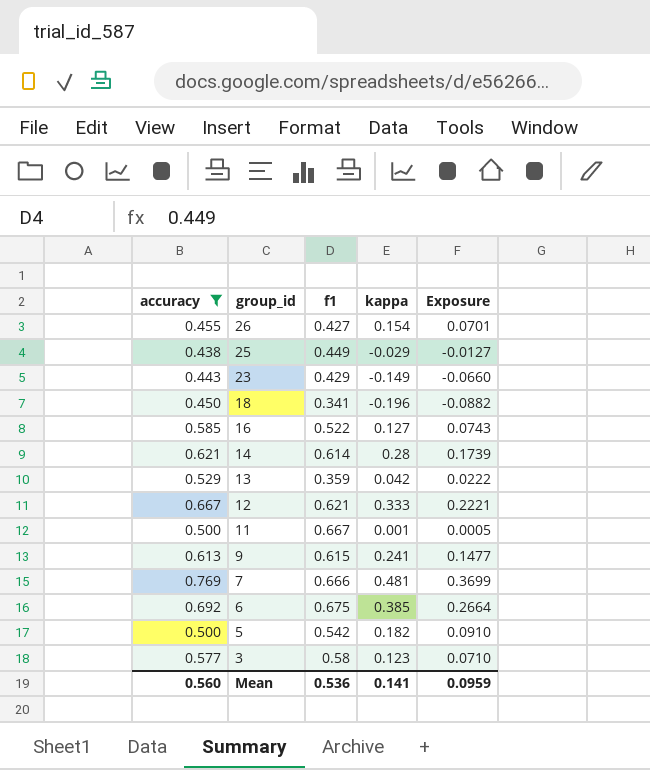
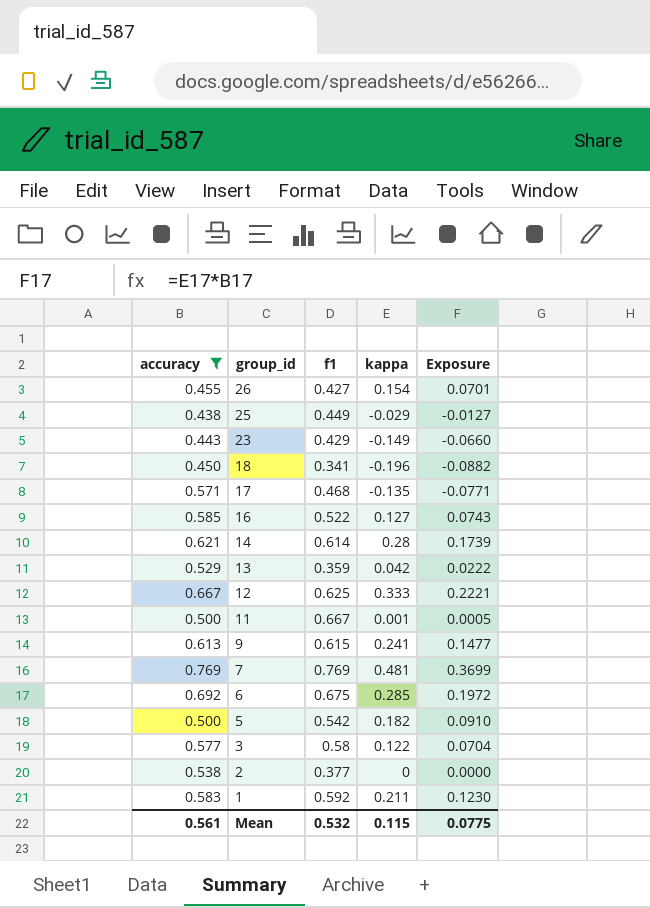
row 17: none -> 0.571 | 0.468 | -0.135 | -0.0771
12 | f1: 0.621 -> 0.625
7 | f1: 0.666 -> 0.769
6 | kappa: 0.385 -> 0.285
6 | Exposure: 0.2664 -> 0.1972
3 | kappa: 0.123 -> 0.122
3 | Exposure: 0.0710 -> 0.0704
row 2: none -> 0.538 | 0.377 | 0 | 0.0000
row 1: none -> 0.583 | 0.592 | 0.211 | 0.1230
Mean | accuracy: 0.560 -> 0.561
Mean | f1: 0.536 -> 0.532
Mean | kappa: 0.141 -> 0.115
Mean | Exposure: 0.0959 -> 0.0775

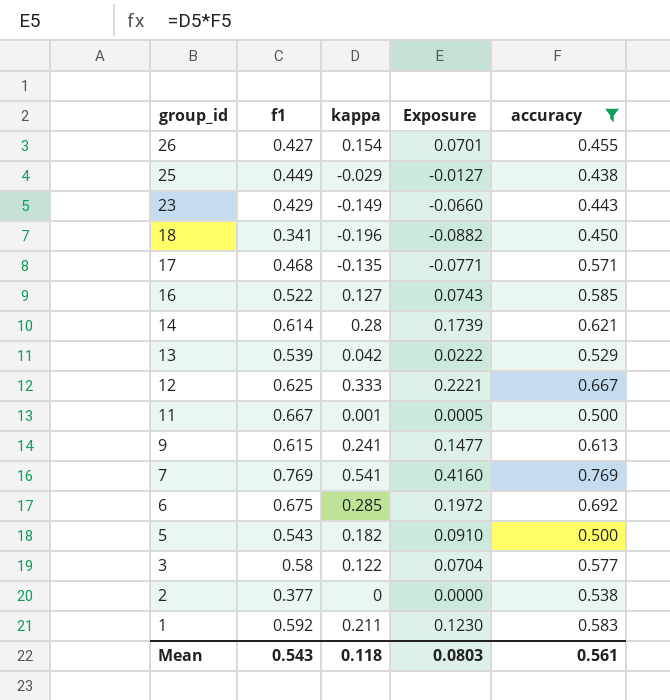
column accuracy | position: 1 -> 5
13 | f1: 0.359 -> 0.539
7 | kappa: 0.481 -> 0.541
7 | Exposure: 0.3699 -> 0.4160
5 | f1: 0.542 -> 0.543
Mean | f1: 0.532 -> 0.543
Mean | kappa: 0.115 -> 0.118
Mean | Exposure: 0.0775 -> 0.0803

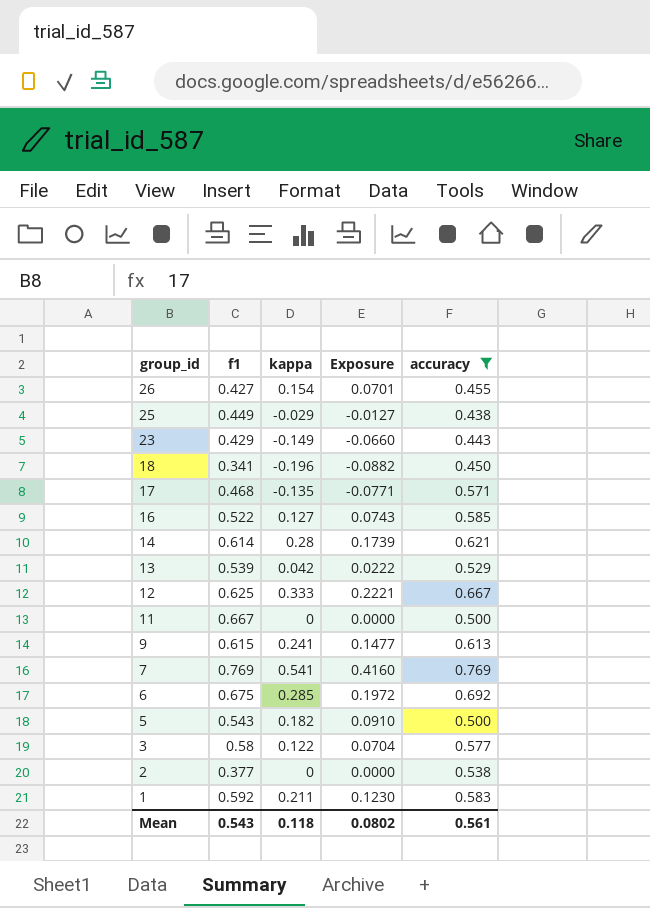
11 | kappa: 0.001 -> 0
11 | Exposure: 0.0005 -> 0.0000
Mean | Exposure: 0.0803 -> 0.0802

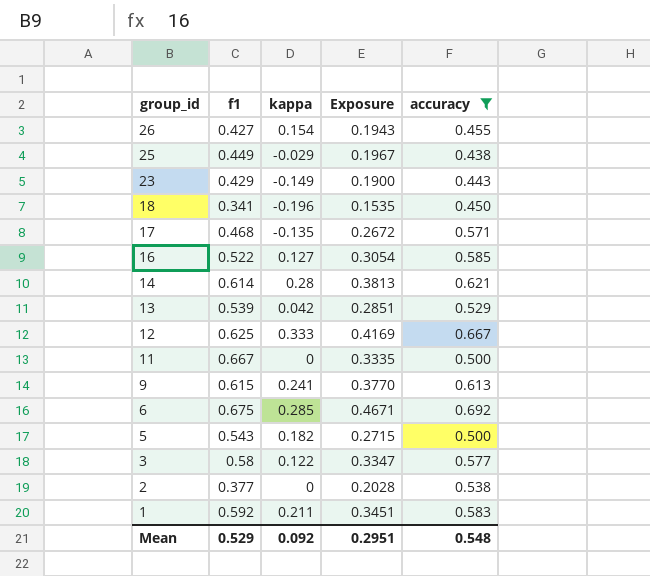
column Exposure | formula: [kappa] * [accuracy] -> [f1] * [accuracy]
row 7: 0.769 | 0.541 | 0.4160 | 0.769 -> none
Mean | f1: 0.543 -> 0.529
Mean | kappa: 0.118 -> 0.092
Mean | Exposure: 0.0802 -> 0.2951
Mean | accuracy: 0.561 -> 0.548

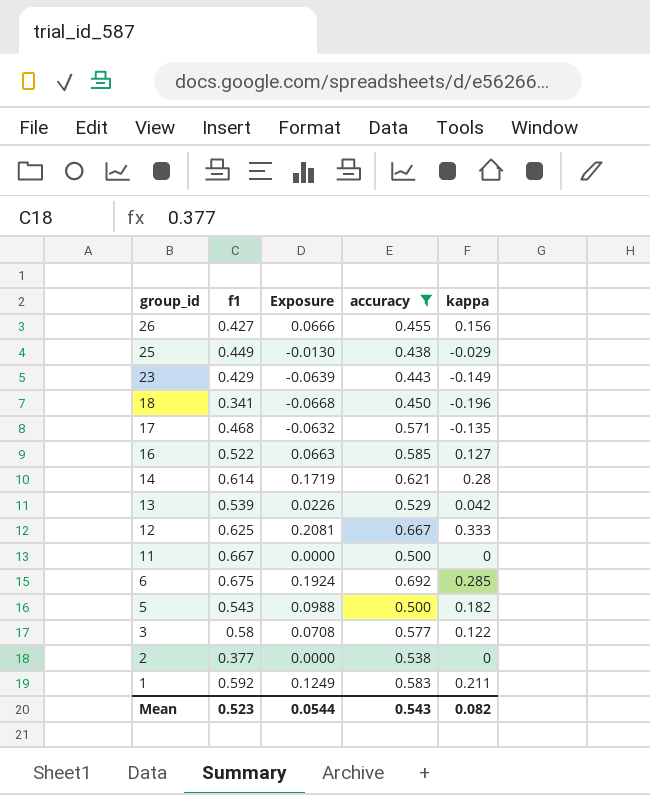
column Exposure | formula: [f1] * [accuracy] -> [f1] * [kappa]
column kappa | position: 3 -> 5
row 9: 0.615 | 0.241 | 0.3770 | 0.613 -> none
26 | kappa: 0.154 -> 0.156
Mean | f1: 0.529 -> 0.523
Mean | Exposure: 0.2951 -> 0.0544
Mean | accuracy: 0.548 -> 0.543
Mean | kappa: 0.092 -> 0.082

